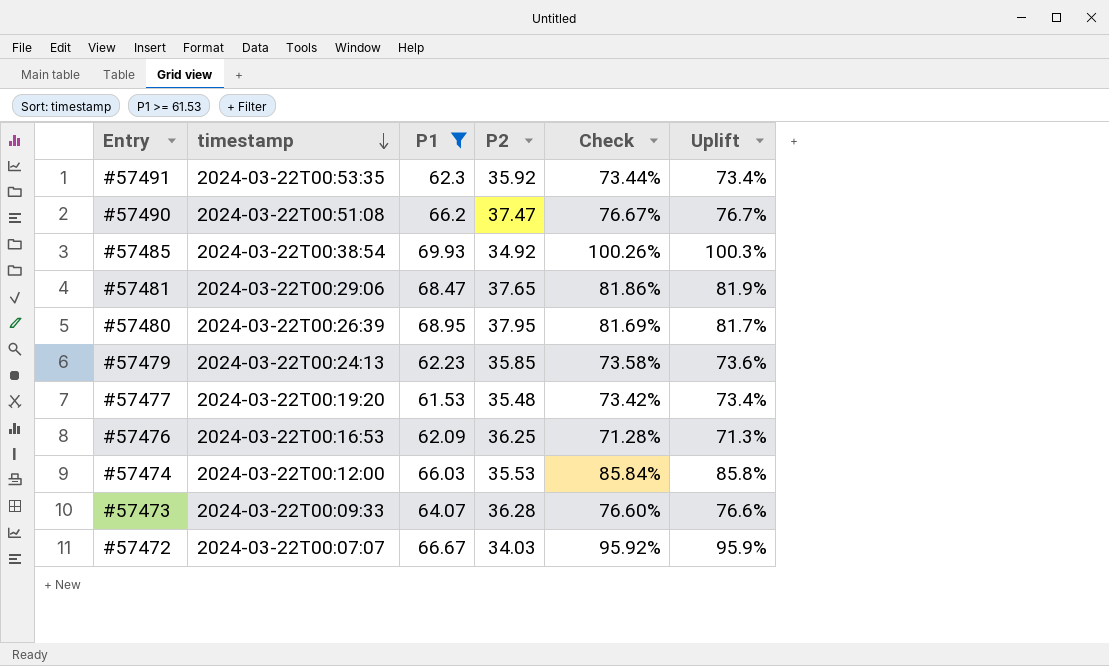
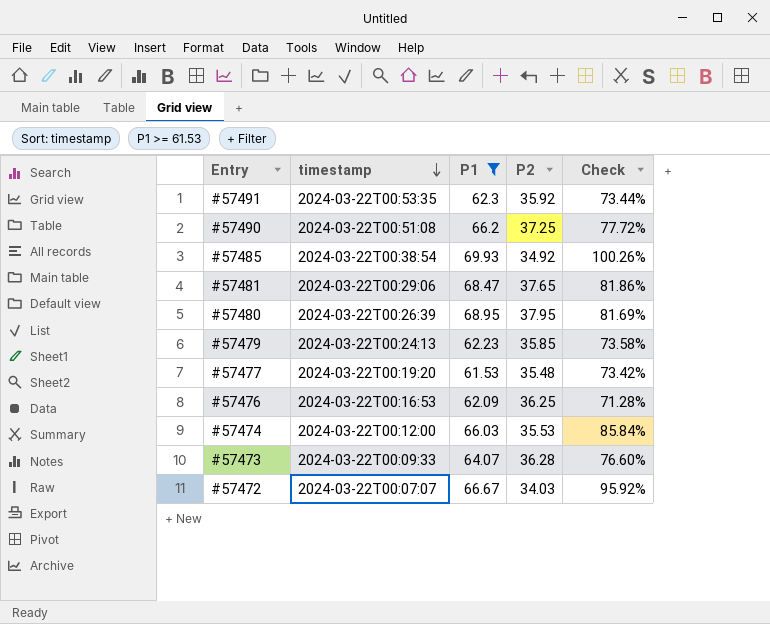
column Uplift | formula: ([P1] - [P2]) / [P2] -> none
#57490 | P2: 37.47 -> 37.25
#57490 | Check: 76.67% -> 77.72%

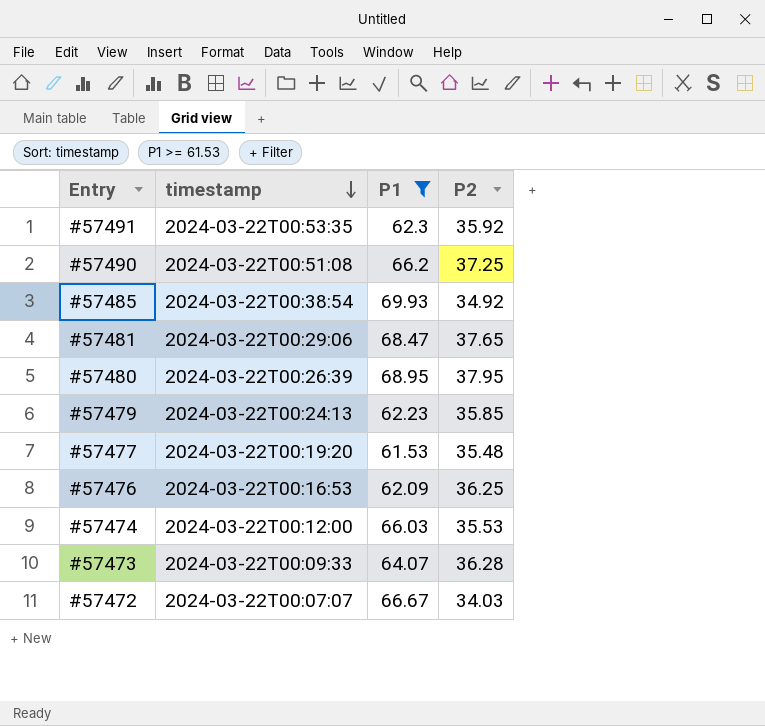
column Check | formula: ([P1] - [P2]) / [P2] -> none

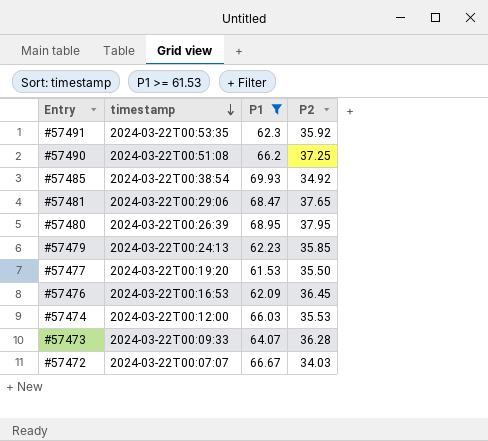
#57477 | P2: 35.48 -> 35.50
#57476 | P2: 36.25 -> 36.45

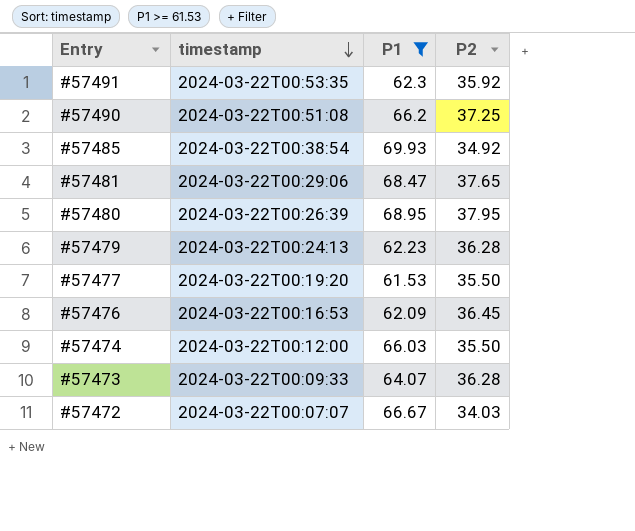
#57479 | P2: 35.85 -> 36.28
#57474 | P2: 35.53 -> 35.50

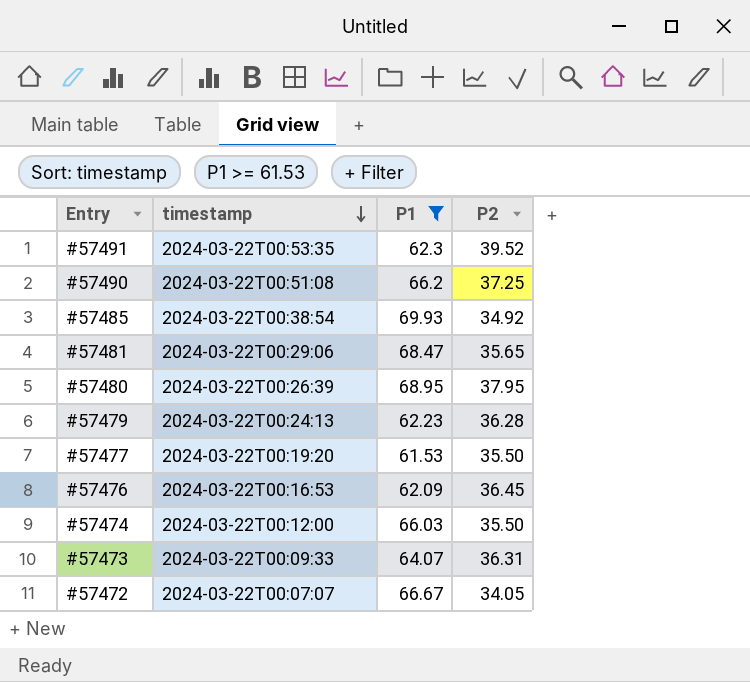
#57491 | P2: 35.92 -> 39.52
#57481 | P2: 37.65 -> 35.65
#57473 | P2: 36.28 -> 36.31
#57472 | P2: 34.03 -> 34.05

